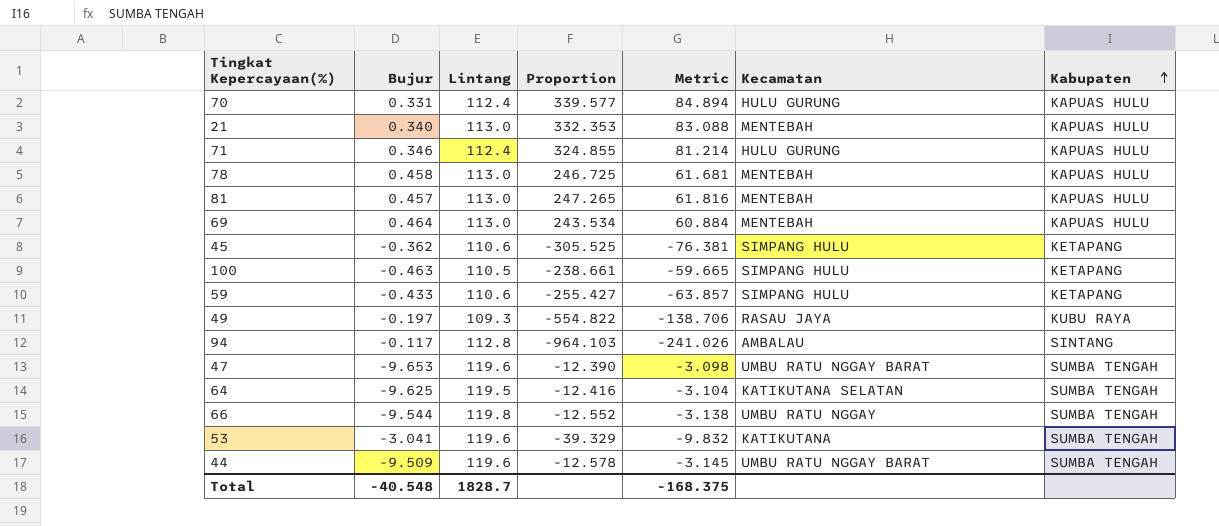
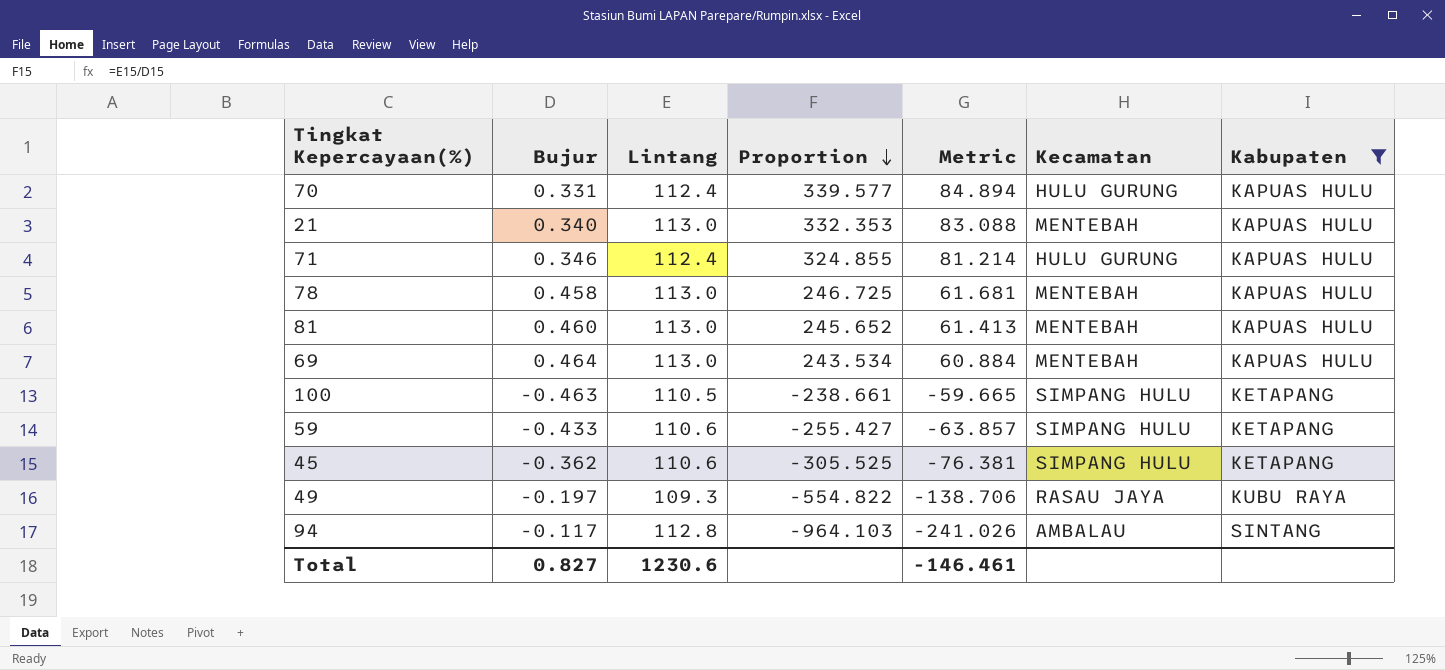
filter: none -> Kabupaten != SUMBA TENGAH
row order: Kabupaten ascending -> Proportion descending
81 | Bujur: 0.457 -> 0.460
81 | Proportion: 247.265 -> 245.652
81 | Metric: 61.816 -> 61.413
Total | Bujur: -40.548 -> 0.827
Total | Lintang: 1828.7 -> 1230.6
Total | Metric: -168.375 -> -146.461

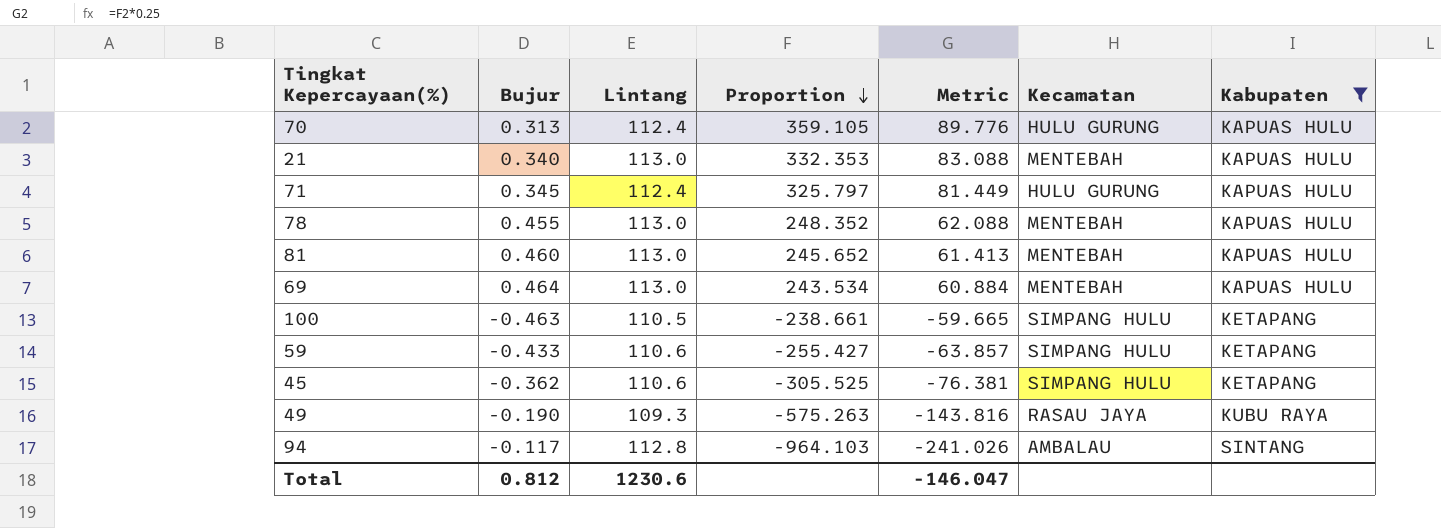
70 | Bujur: 0.331 -> 0.313
70 | Proportion: 339.577 -> 359.105
70 | Metric: 84.894 -> 89.776
71 | Bujur: 0.346 -> 0.345
71 | Proportion: 324.855 -> 325.797
71 | Metric: 81.214 -> 81.449
78 | Bujur: 0.458 -> 0.455
78 | Proportion: 246.725 -> 248.352
78 | Metric: 61.681 -> 62.088
49 | Bujur: -0.197 -> -0.190
49 | Proportion: -554.822 -> -575.263
49 | Metric: -138.706 -> -143.816
Total | Bujur: 0.827 -> 0.812
Total | Metric: -146.461 -> -146.047

